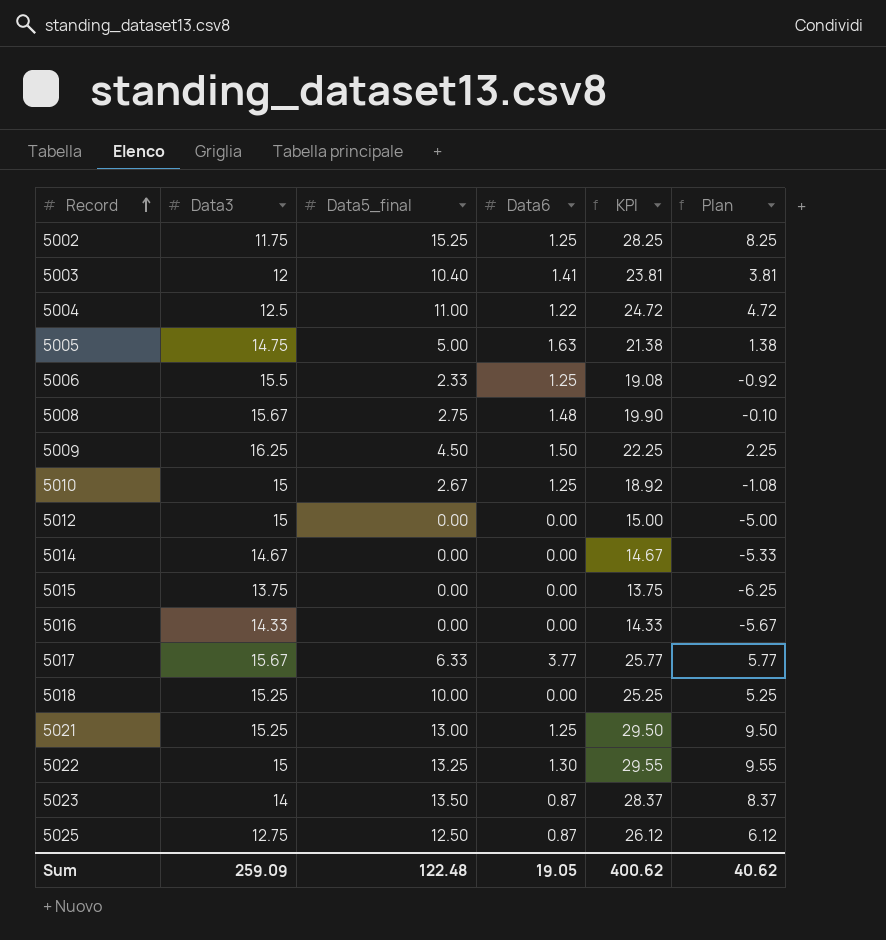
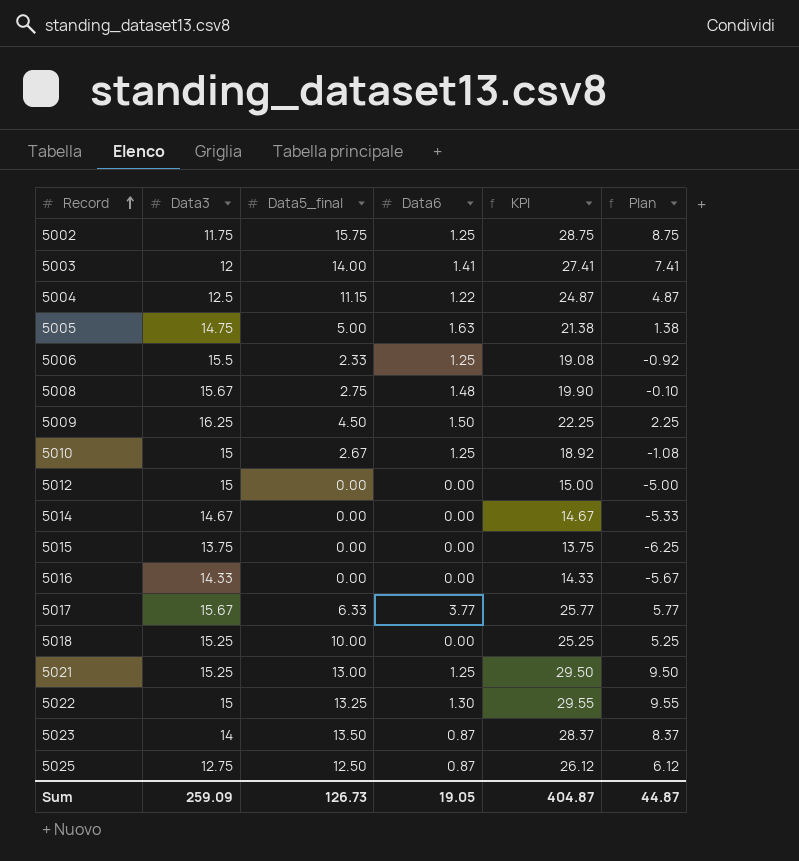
5002 | Data5_final: 15.25 -> 15.75
5002 | KPI: 28.25 -> 28.75
5002 | Plan: 8.25 -> 8.75
5003 | Data5_final: 10.40 -> 14.00
5003 | KPI: 23.81 -> 27.41
5003 | Plan: 3.81 -> 7.41
5004 | Data5_final: 11.00 -> 11.15
5004 | KPI: 24.72 -> 24.87
5004 | Plan: 4.72 -> 4.87
Sum | Data5_final: 122.48 -> 126.73
Sum | KPI: 400.62 -> 404.87
Sum | Plan: 40.62 -> 44.87

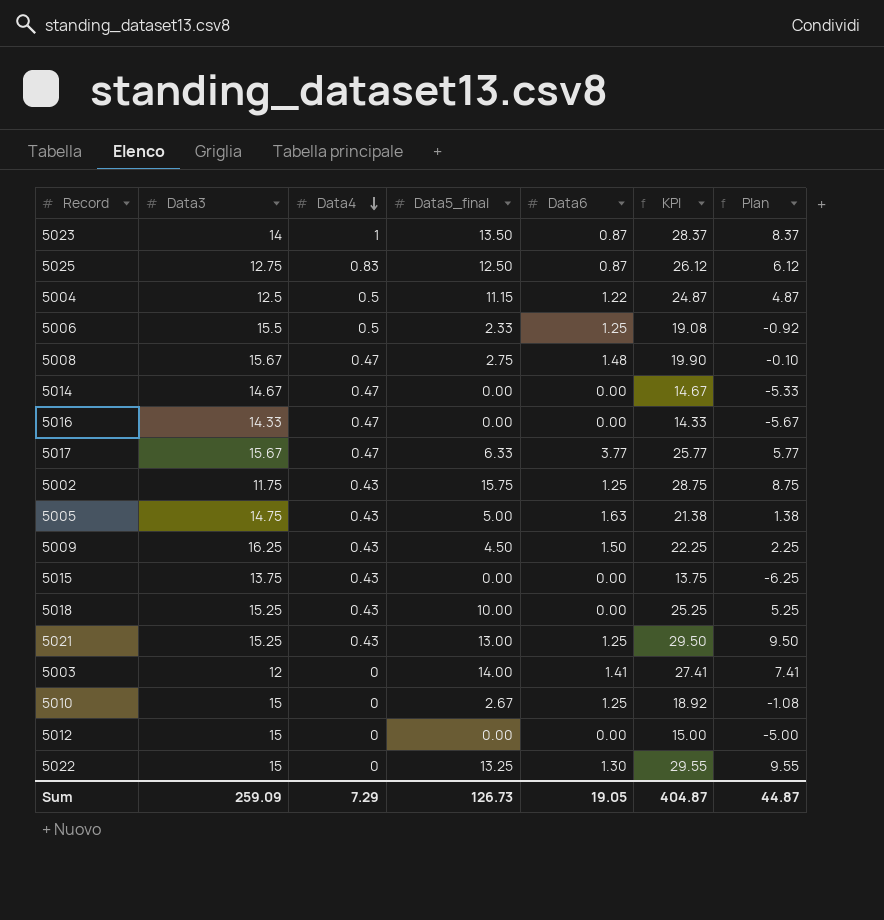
row order: Record ascending -> Data4 descending
column Data4 | position: none -> 3

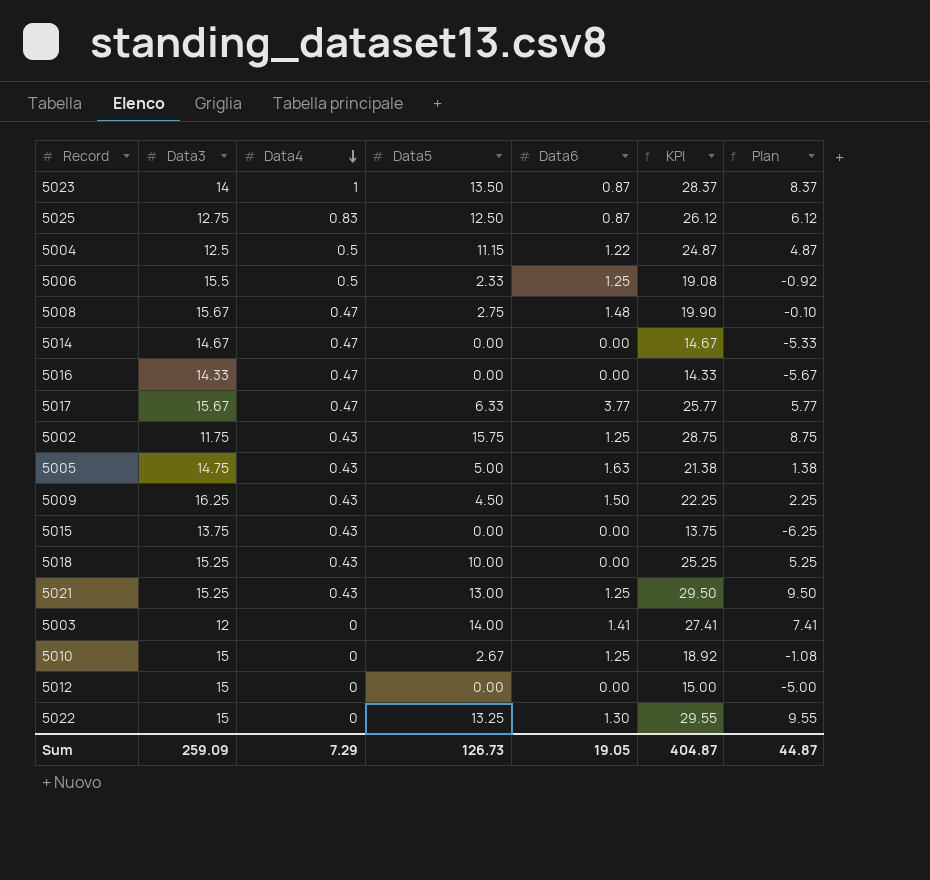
column name: Data5_final -> Data5

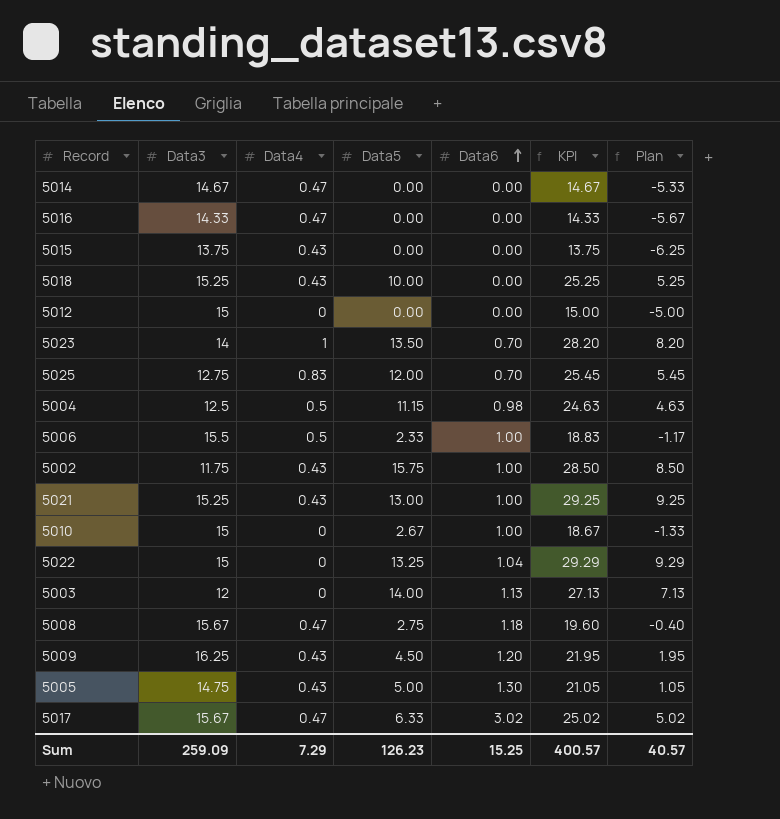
row order: Data4 descending -> Data6 ascending
5023 | Data6: 0.87 -> 0.70
5023 | KPI: 28.37 -> 28.20
5023 | Plan: 8.37 -> 8.20
5025 | Data5: 12.50 -> 12.00
5025 | Data6: 0.87 -> 0.70
5025 | KPI: 26.12 -> 25.45
5025 | Plan: 6.12 -> 5.45
5004 | Data6: 1.22 -> 0.98
5004 | KPI: 24.87 -> 24.63
5004 | Plan: 4.87 -> 4.63
5006 | Data6: 1.25 -> 1.00
5006 | KPI: 19.08 -> 18.83
5006 | Plan: -0.92 -> -1.17
5002 | Data6: 1.25 -> 1.00
5002 | KPI: 28.75 -> 28.50
5002 | Plan: 8.75 -> 8.50
5021 | Data6: 1.25 -> 1.00
5021 | KPI: 29.50 -> 29.25
5021 | Plan: 9.50 -> 9.25
5010 | Data6: 1.25 -> 1.00
5010 | KPI: 18.92 -> 18.67
5010 | Plan: -1.08 -> -1.33
5022 | Data6: 1.30 -> 1.04
5022 | KPI: 29.55 -> 29.29
5022 | Plan: 9.55 -> 9.29
5003 | Data6: 1.41 -> 1.13
5003 | KPI: 27.41 -> 27.13
5003 | Plan: 7.41 -> 7.13
5008 | Data6: 1.48 -> 1.18
5008 | KPI: 19.90 -> 19.60
5008 | Plan: -0.10 -> -0.40
5009 | Data6: 1.50 -> 1.20
5009 | KPI: 22.25 -> 21.95
5009 | Plan: 2.25 -> 1.95
5005 | Data6: 1.63 -> 1.30
5005 | KPI: 21.38 -> 21.05
5005 | Plan: 1.38 -> 1.05
5017 | Data6: 3.77 -> 3.02
5017 | KPI: 25.77 -> 25.02
5017 | Plan: 5.77 -> 5.02
Sum | Data5: 126.73 -> 126.23
Sum | Data6: 19.05 -> 15.25
Sum | KPI: 404.87 -> 400.57
Sum | Plan: 44.87 -> 40.57

